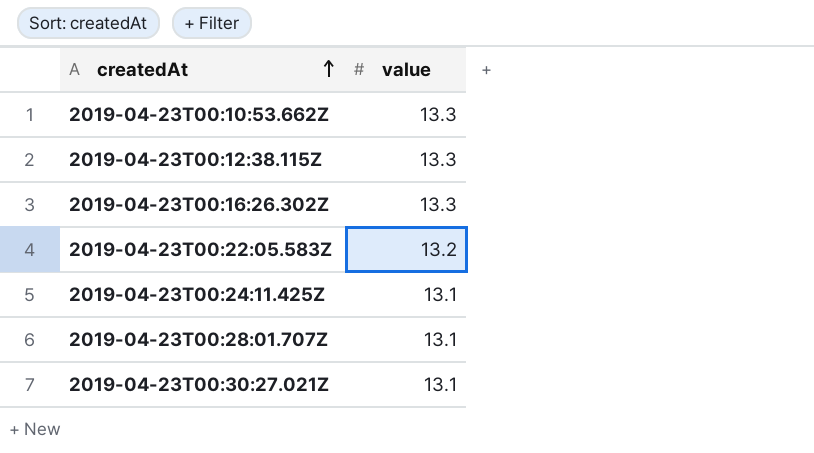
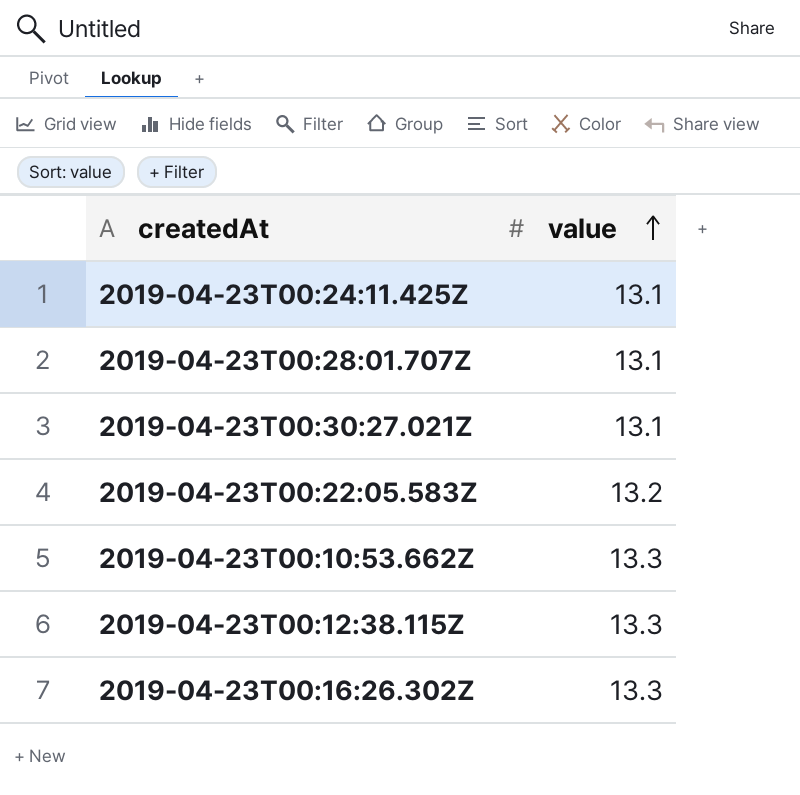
row order: createdAt ascending -> value ascending

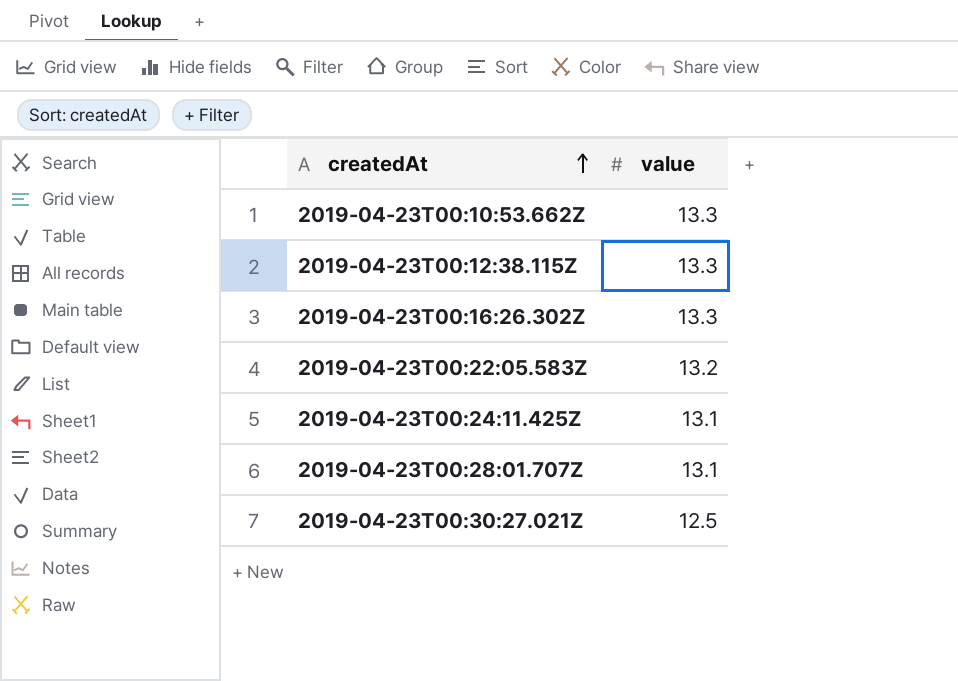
row order: value ascending -> createdAt ascending
2019-04-23T00:30:27.021Z | value: 13.1 -> 12.5

